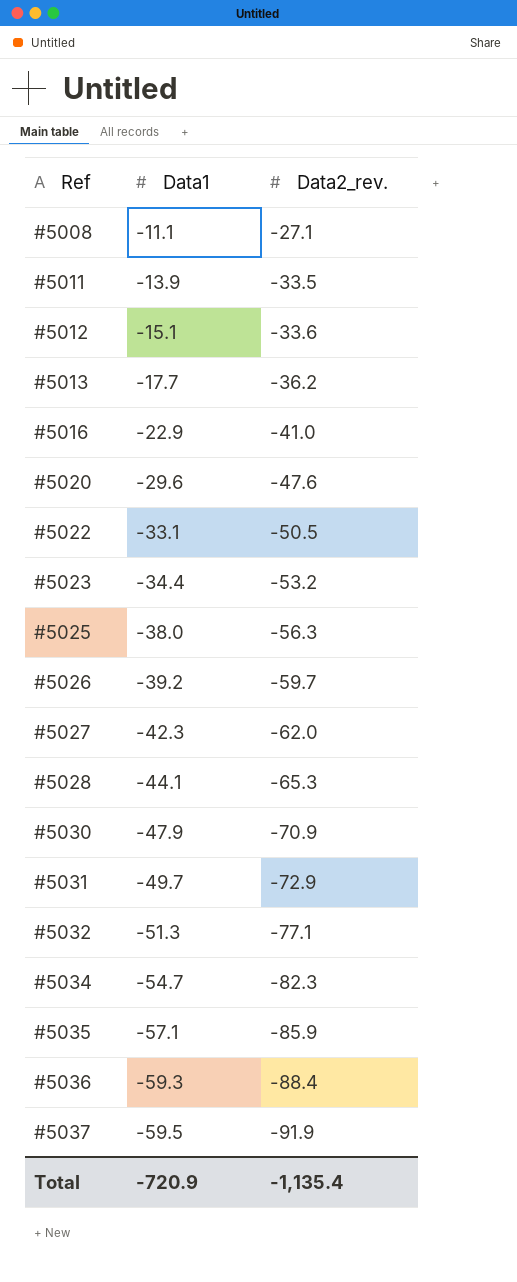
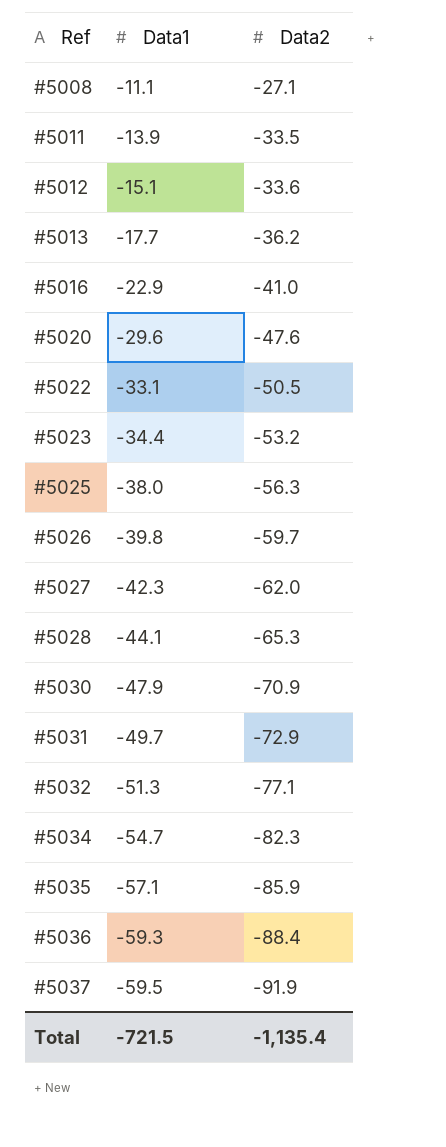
column name: Data2_rev. -> Data2
#5026 | Data1: -39.2 -> -39.8
Total | Data1: -720.9 -> -721.5

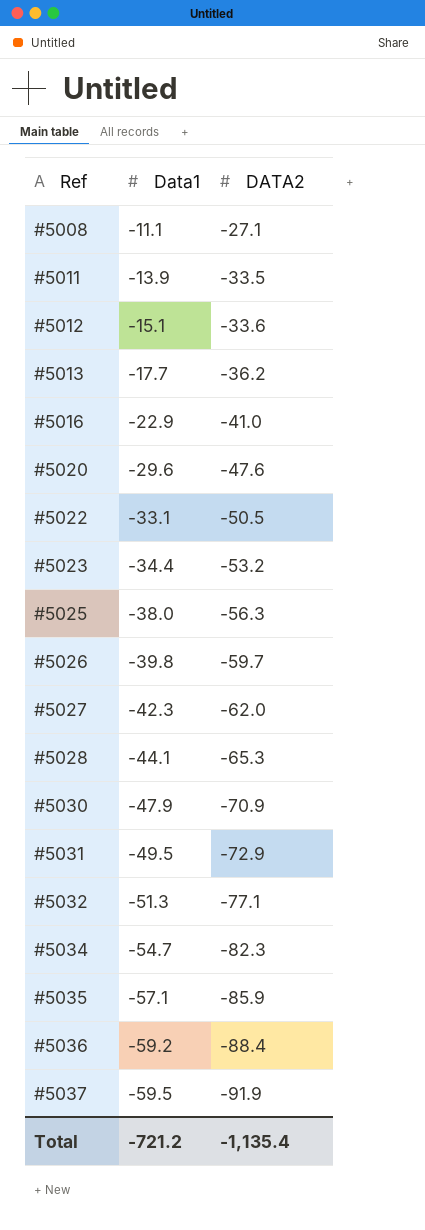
column name: Data2 -> DATA2
#5031 | Data1: -49.7 -> -49.5
#5036 | Data1: -59.3 -> -59.2
Total | Data1: -721.5 -> -721.2

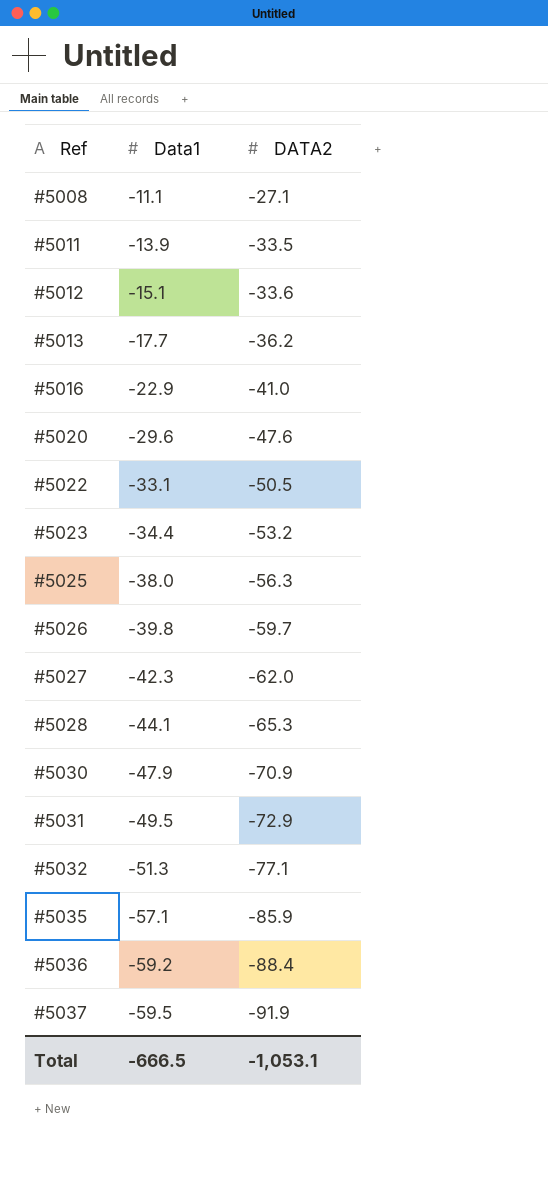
row #5034: -54.7 | -82.3 -> none
Total | Data1: -721.2 -> -666.5
Total | DATA2: -1,135.4 -> -1,053.1

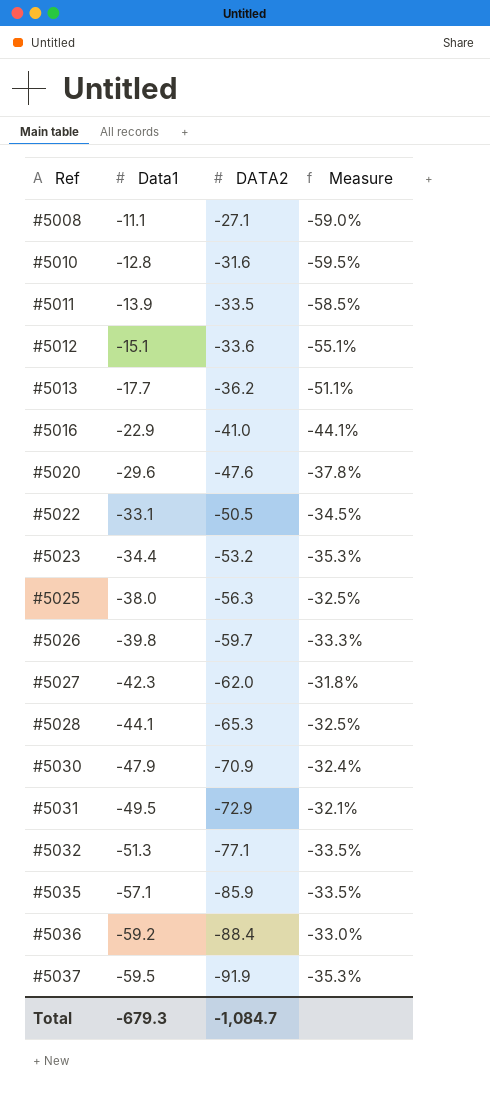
column Measure | formula: none -> ([Data1] - [DATA2]) / [DATA2]
row #5010: none -> -12.8 | -31.6 | -59.5%
Total | Data1: -666.5 -> -679.3
Total | DATA2: -1,053.1 -> -1,084.7

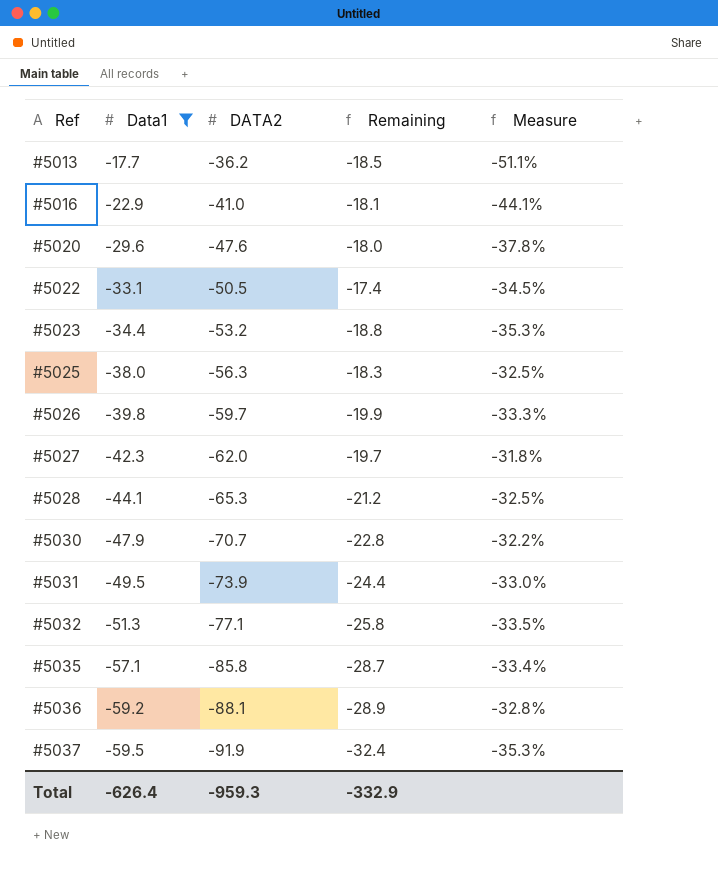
filter: none -> Data1 <= -17.7
column Remaining | formula: none -> [DATA2] - [Data1]
#5030 | DATA2: -70.9 -> -70.7
#5030 | Measure: -32.4% -> -32.2%
#5031 | DATA2: -72.9 -> -73.9
#5031 | Measure: -32.1% -> -33.0%
#5035 | DATA2: -85.9 -> -85.8
#5035 | Measure: -33.5% -> -33.4%
#5036 | DATA2: -88.4 -> -88.1
#5036 | Measure: -33.0% -> -32.8%
Total | Data1: -679.3 -> -626.4
Total | DATA2: -1,084.7 -> -959.3

